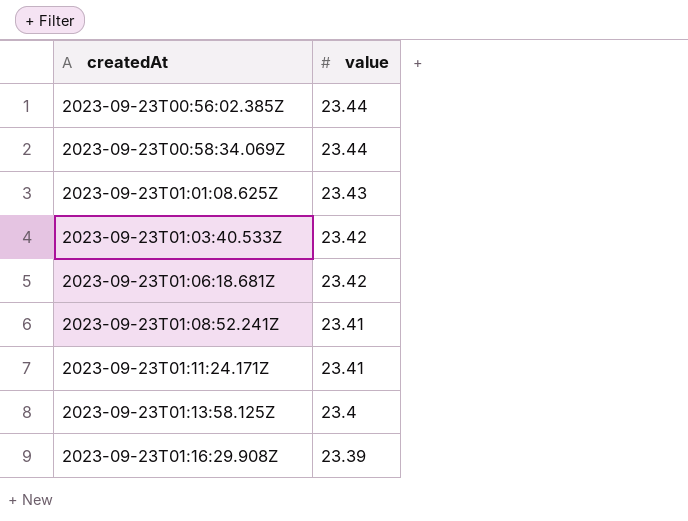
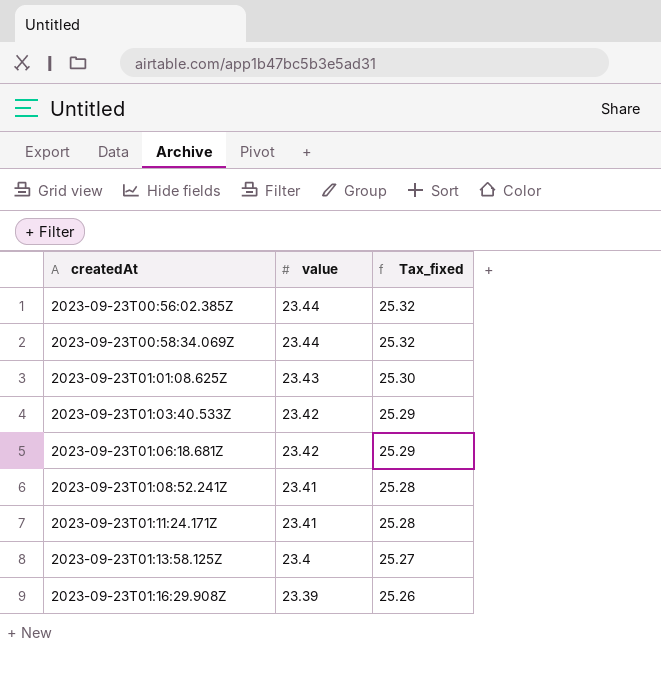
column Tax_fixed | formula: none -> [value] * 1.08

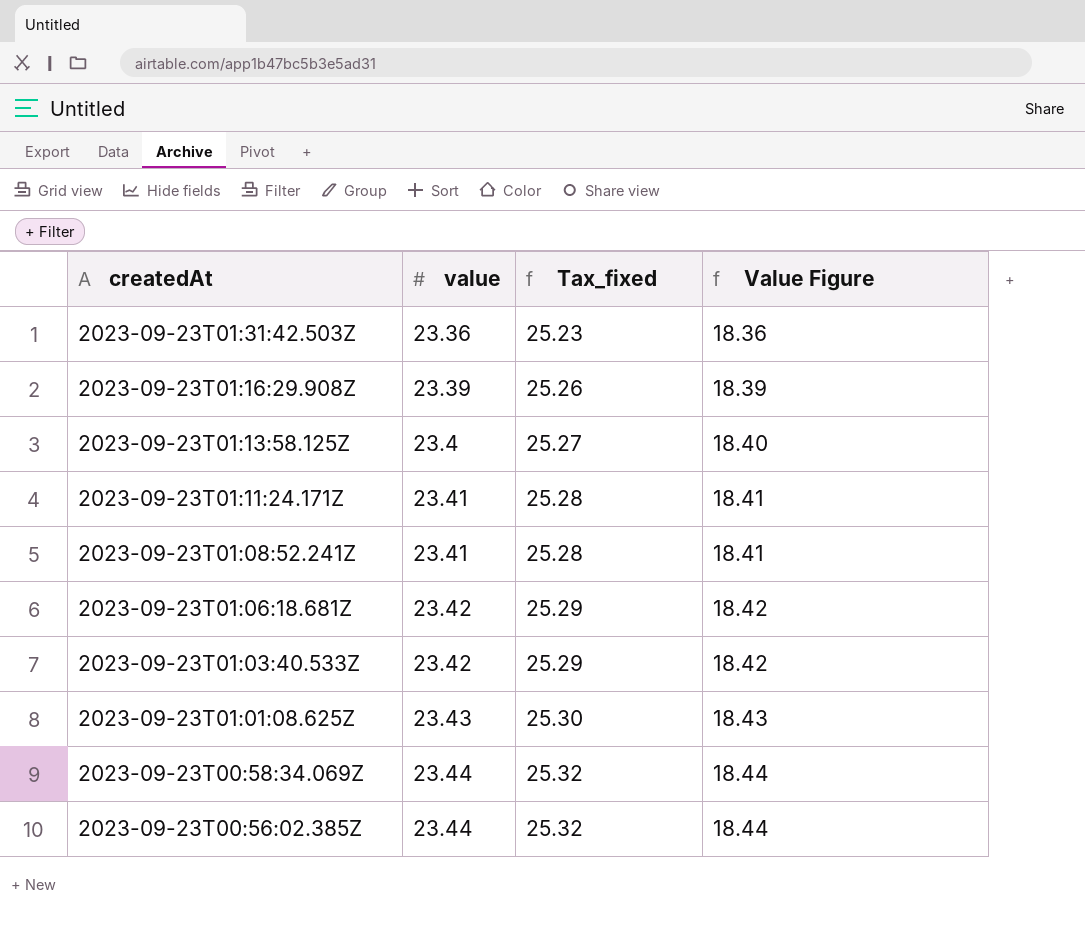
row order: createdAt ascending -> createdAt descending
column Value Figure | formula: none -> [value] - 5
row 2023-09-23T01:31:42.503Z: none -> 23.36 | 25.23 | 18.36

